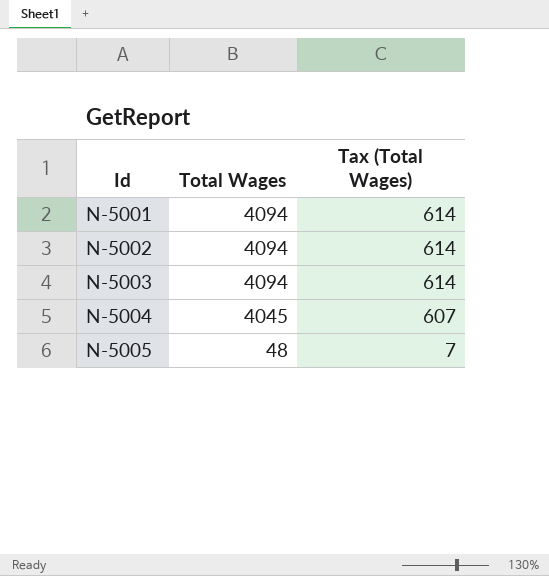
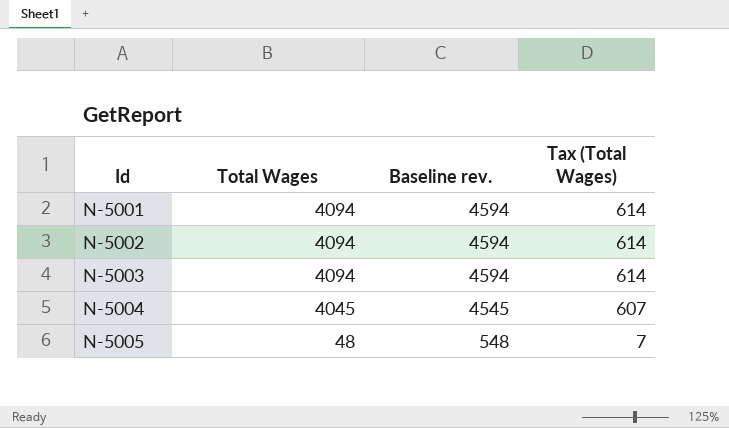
column Baseline rev. | formula: none -> [Total Wages] + 500

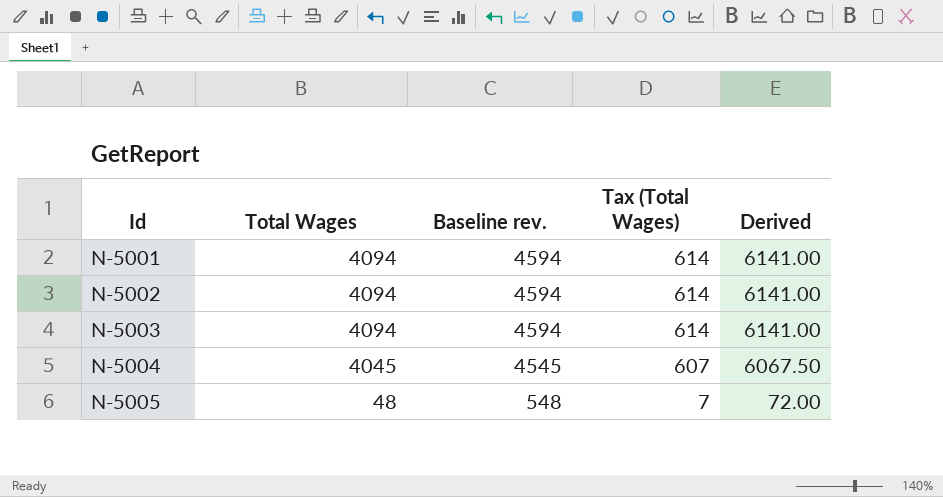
column Derived | formula: none -> [Total Wages] * 1.5

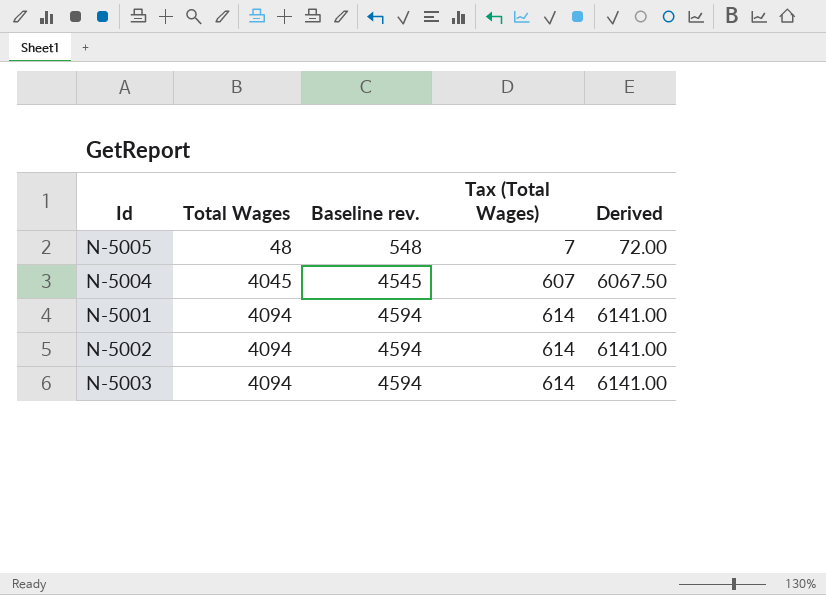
row order: Id ascending -> Total Wages ascending

